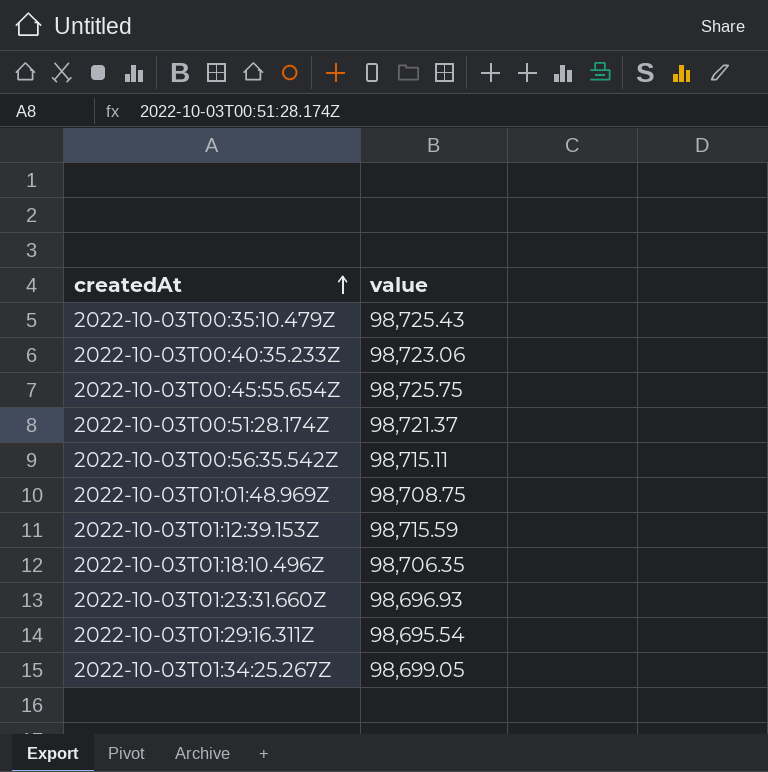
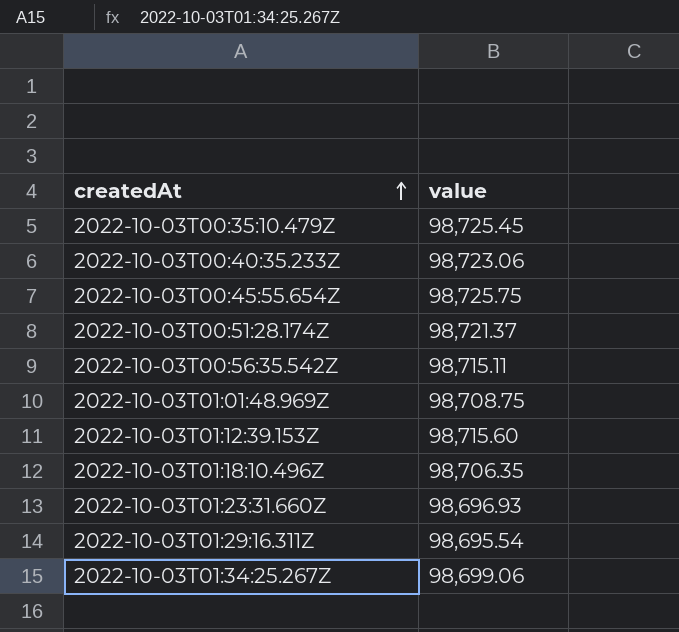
2022-10-03T00:35:10.479Z | value: 98,725.43 -> 98,725.45
2022-10-03T01:12:39.153Z | value: 98,715.59 -> 98,715.60
2022-10-03T01:34:25.267Z | value: 98,699.05 -> 98,699.06

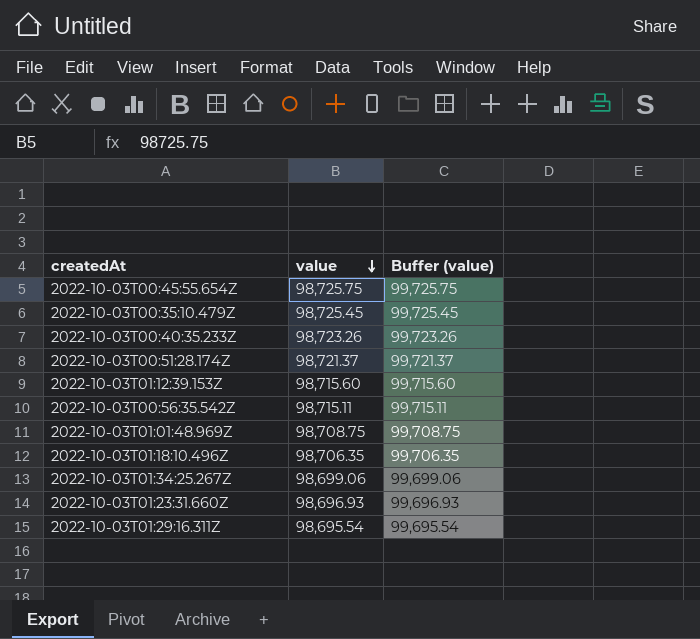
row order: createdAt ascending -> value descending
column Buffer (value) | formula: none -> [value] + 1000
2022-10-03T00:40:35.233Z | value: 98,723.06 -> 98,723.26

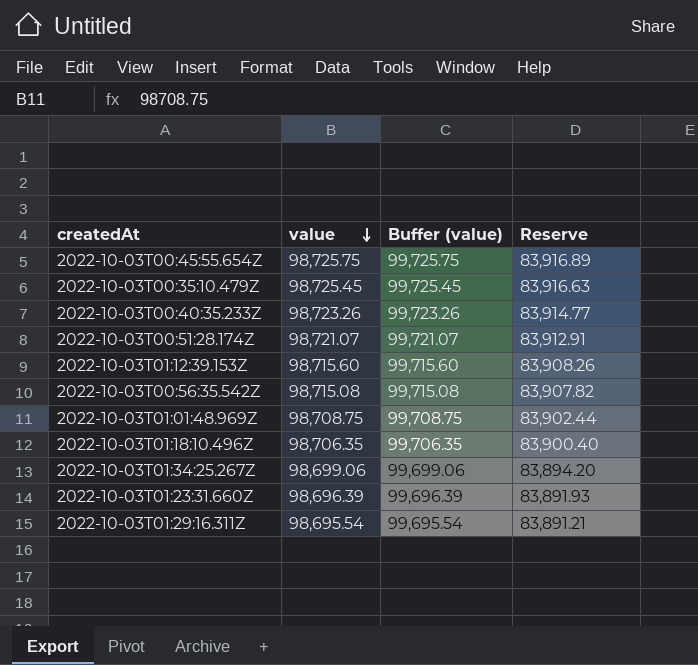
column Reserve | formula: none -> [value] * 0.85
2022-10-03T00:51:28.174Z | value: 98,721.37 -> 98,721.07
2022-10-03T00:51:28.174Z | Buffer (value): 99,721.37 -> 99,721.07
2022-10-03T00:56:35.542Z | value: 98,715.11 -> 98,715.08
2022-10-03T00:56:35.542Z | Buffer (value): 99,715.11 -> 99,715.08
2022-10-03T01:23:31.660Z | value: 98,696.93 -> 98,696.39
2022-10-03T01:23:31.660Z | Buffer (value): 99,696.93 -> 99,696.39

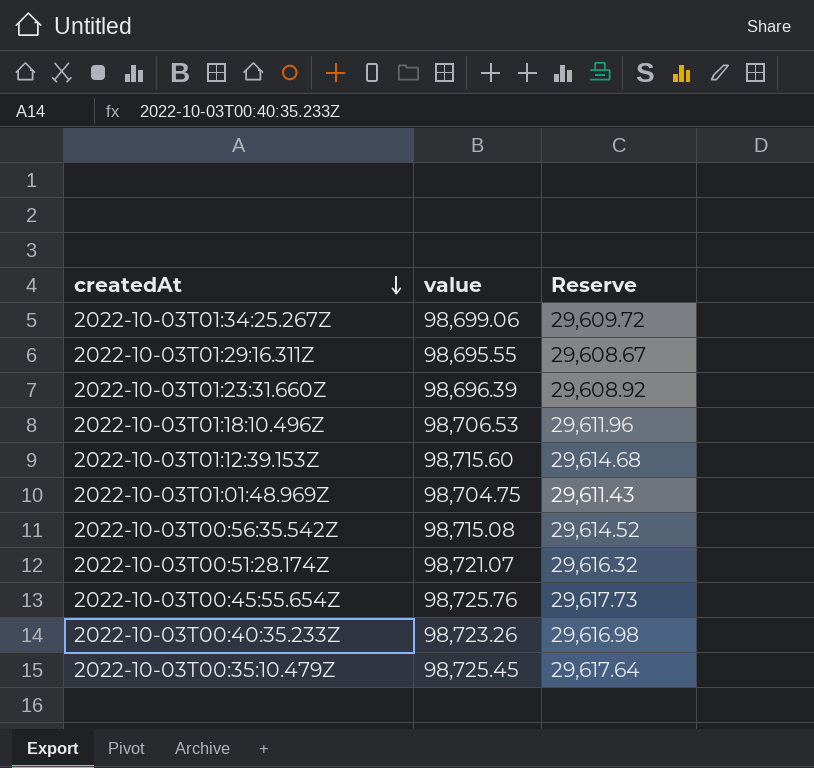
row order: value descending -> createdAt descending
column Buffer (value) | formula: [value] + 1000 -> none
column Reserve | formula: [value] * 0.85 -> [value] * 0.3
2022-10-03T01:29:16.311Z | value: 98,695.54 -> 98,695.55
2022-10-03T01:18:10.496Z | value: 98,706.35 -> 98,706.53
2022-10-03T01:01:48.969Z | value: 98,708.75 -> 98,704.75
2022-10-03T00:45:55.654Z | value: 98,725.75 -> 98,725.76

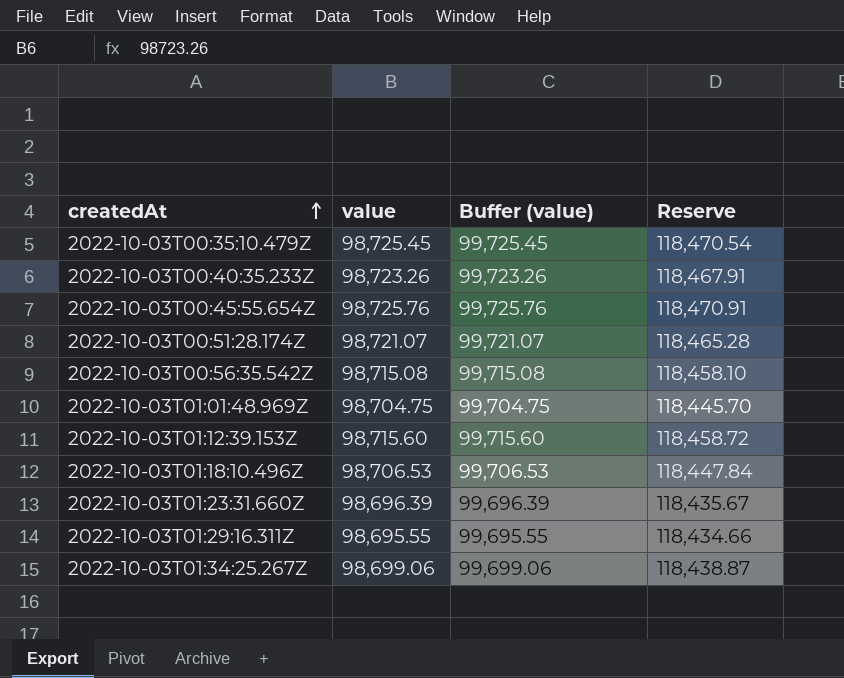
row order: createdAt descending -> createdAt ascending
column Buffer (value) | formula: none -> [value] + 1000
column Reserve | formula: [value] * 0.3 -> [value] * 1.2

